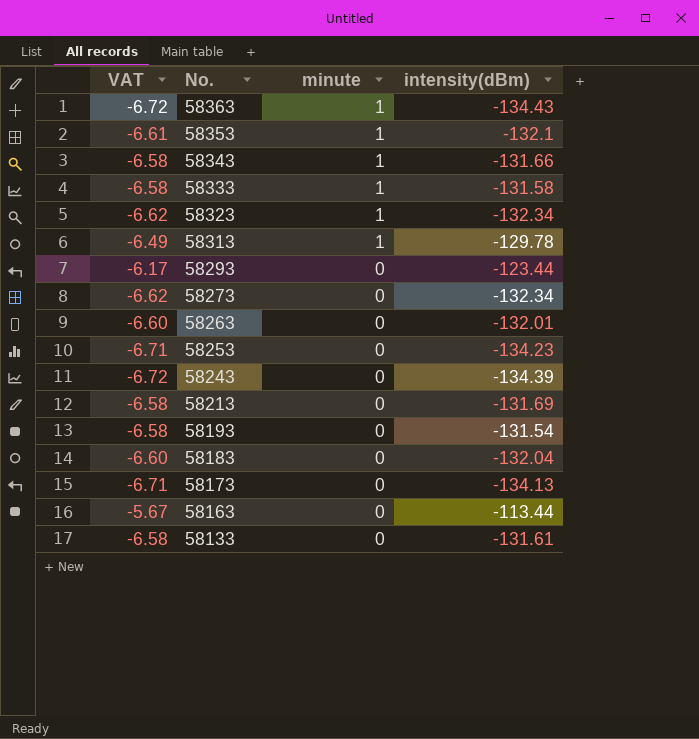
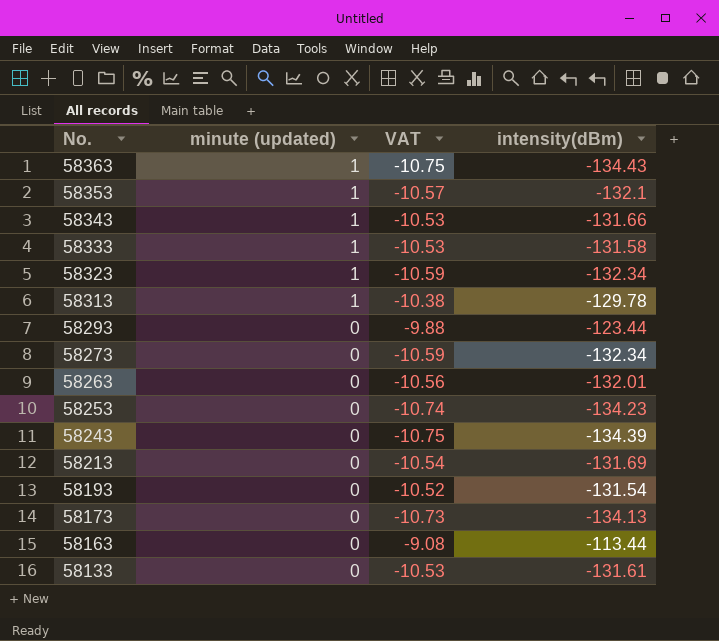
column name: minute -> minute (updated)
column VAT | formula: [intensity(dBm)] * 0.05 -> [intensity(dBm)] * 0.08
column VAT | position: 1 -> 3
row 58183: -6.60 | 0 | -132.04 -> none

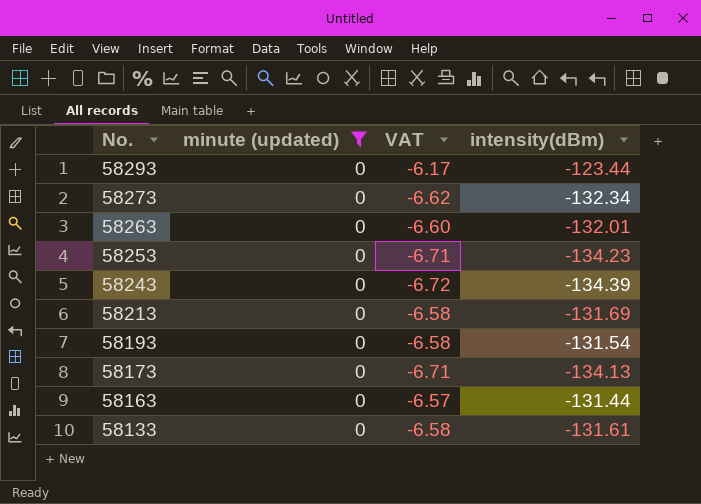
filter: none -> minute (updated) = 0
column VAT | formula: [intensity(dBm)] * 0.08 -> [intensity(dBm)] * 0.05
58163 | intensity(dBm): -113.44 -> -131.44

